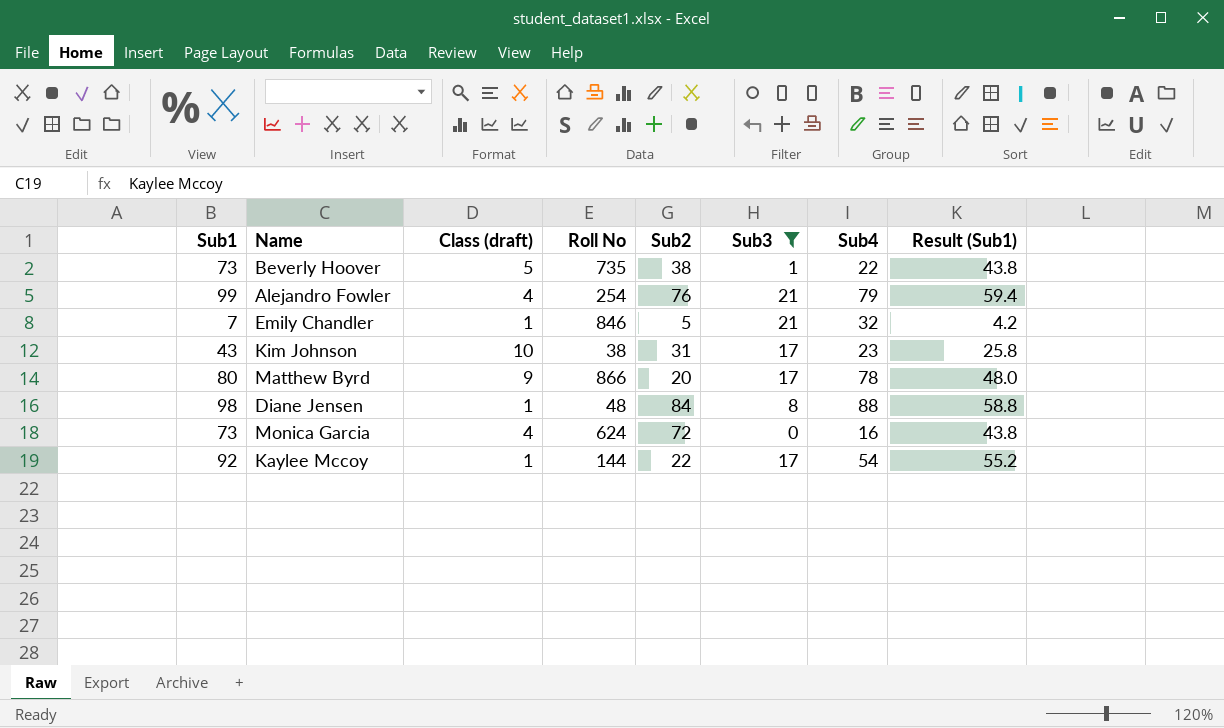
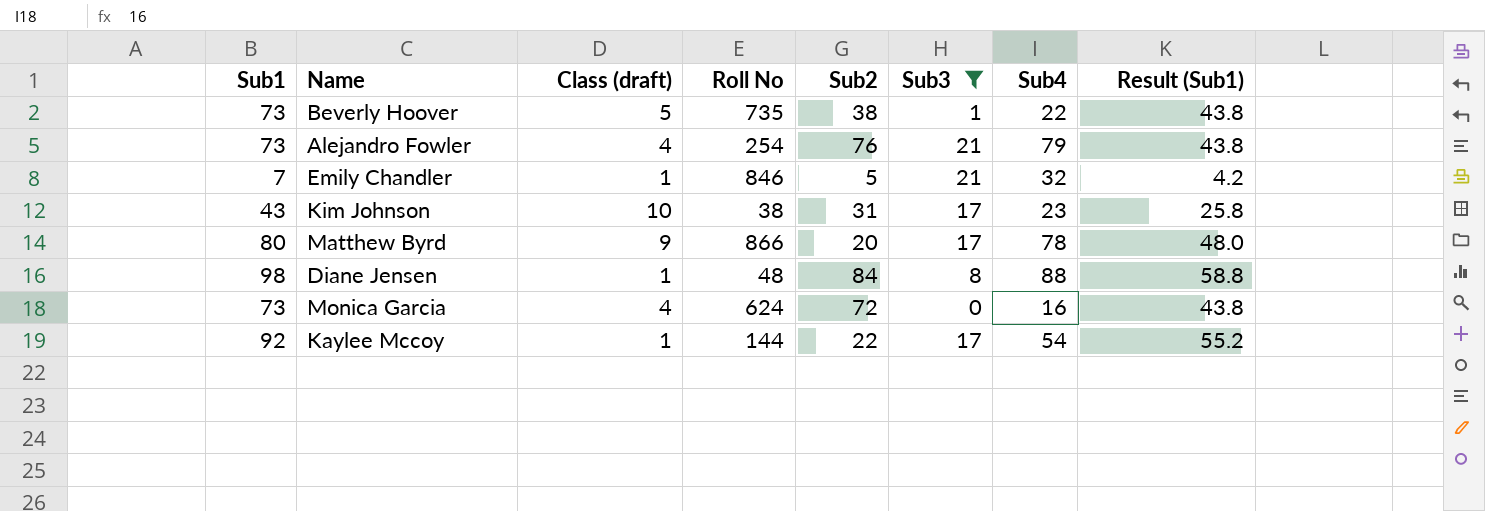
Alejandro Fowler | Sub1: 99 -> 73
Alejandro Fowler | Result (Sub1): 59.4 -> 43.8

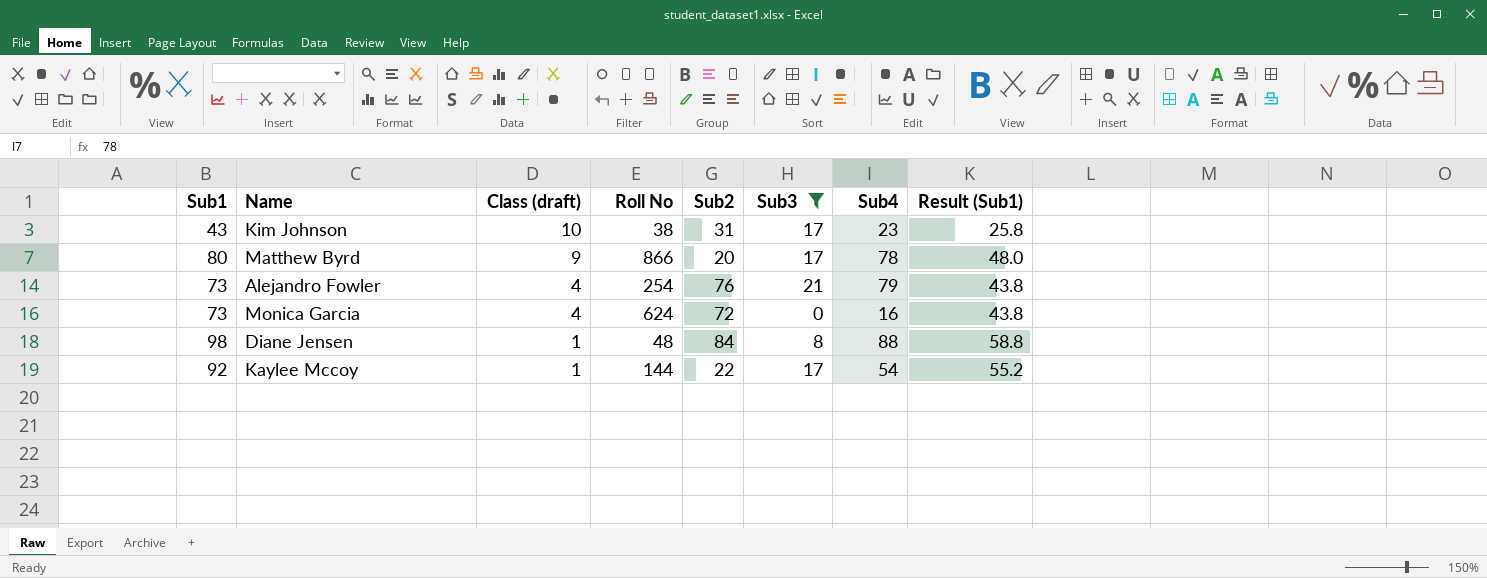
row order: none -> Class (draft) descending
row Beverly Hoover: 73 | 5 | 735 | 38 | 1 | 22 | 43.8 -> none
row Emily Chandler: 7 | 1 | 846 | 5 | 21 | 32 | 4.2 -> none

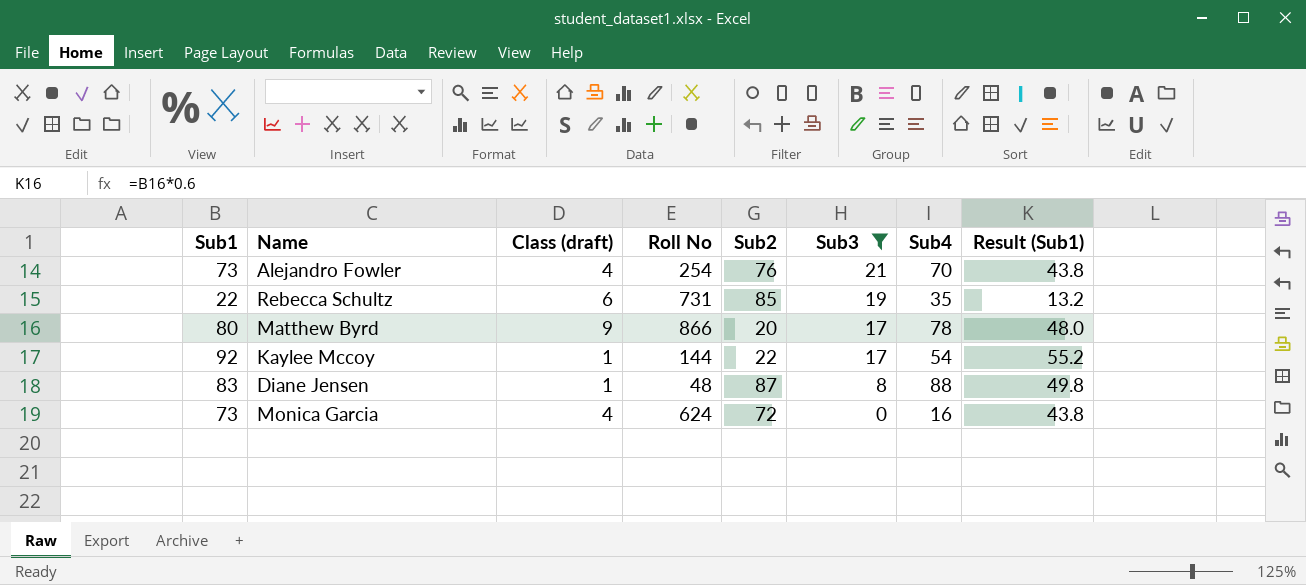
row order: Class (draft) descending -> Sub3 descending
row Kim Johnson: 43 | 10 | 38 | 31 | 17 | 23 | 25.8 -> none
Alejandro Fowler | Sub4: 79 -> 70
row Rebecca Schultz: none -> 22 | 6 | 731 | 85 | 19 | 35 | 13.2
Diane Jensen | Sub1: 98 -> 83
Diane Jensen | Sub2: 84 -> 87
Diane Jensen | Result (Sub1): 58.8 -> 49.8

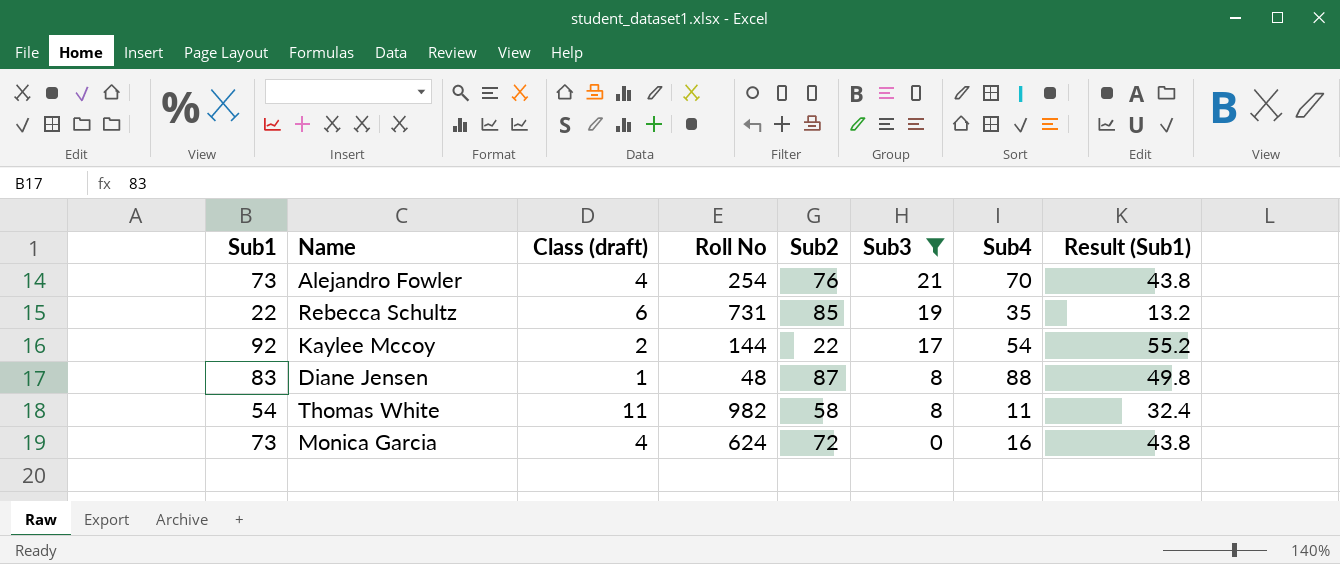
row Matthew Byrd: 80 | 9 | 866 | 20 | 17 | 78 | 48.0 -> none
Kaylee Mccoy | Class (draft): 1 -> 2
row Thomas White: none -> 54 | 11 | 982 | 58 | 8 | 11 | 32.4

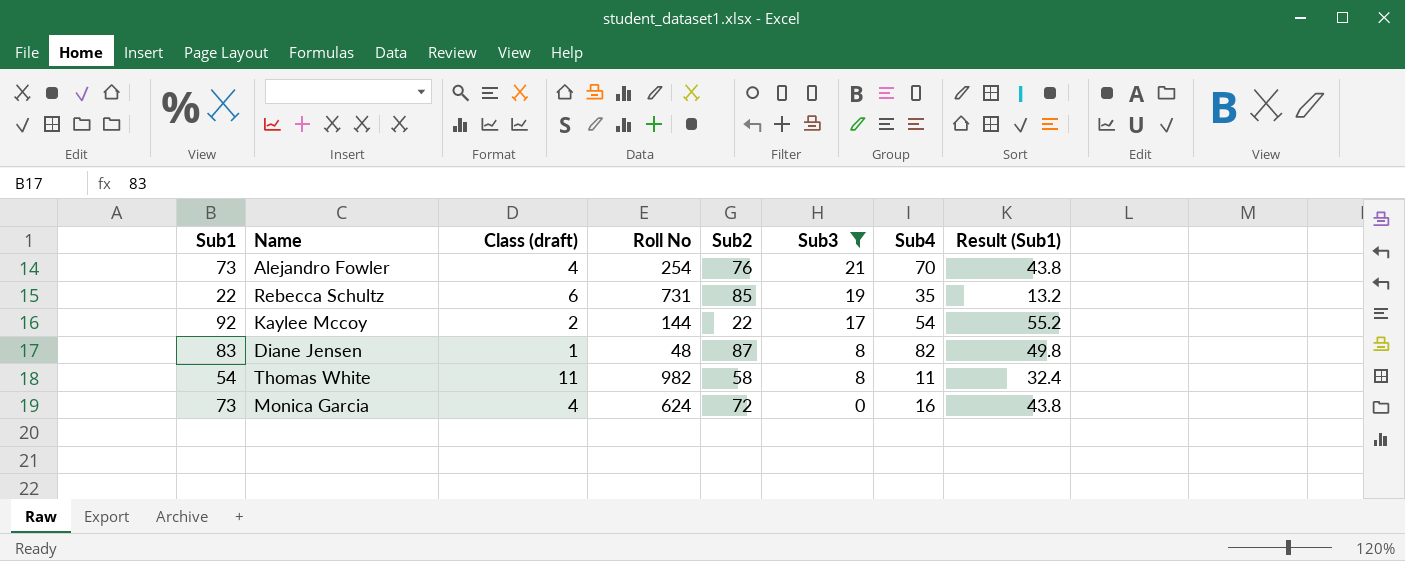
Diane Jensen | Sub4: 88 -> 82

